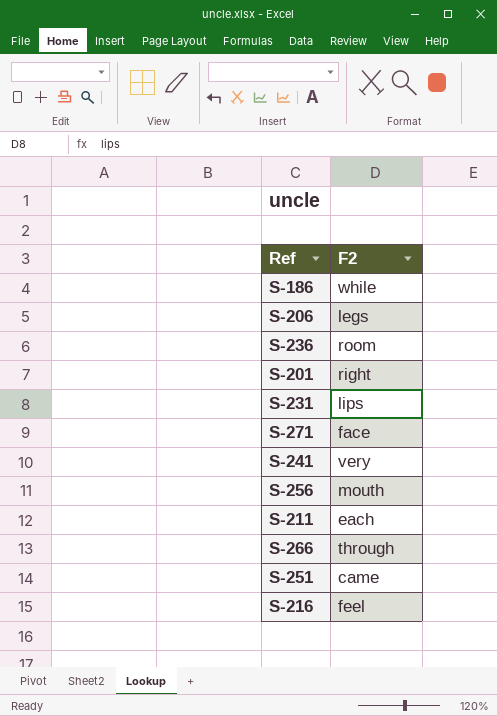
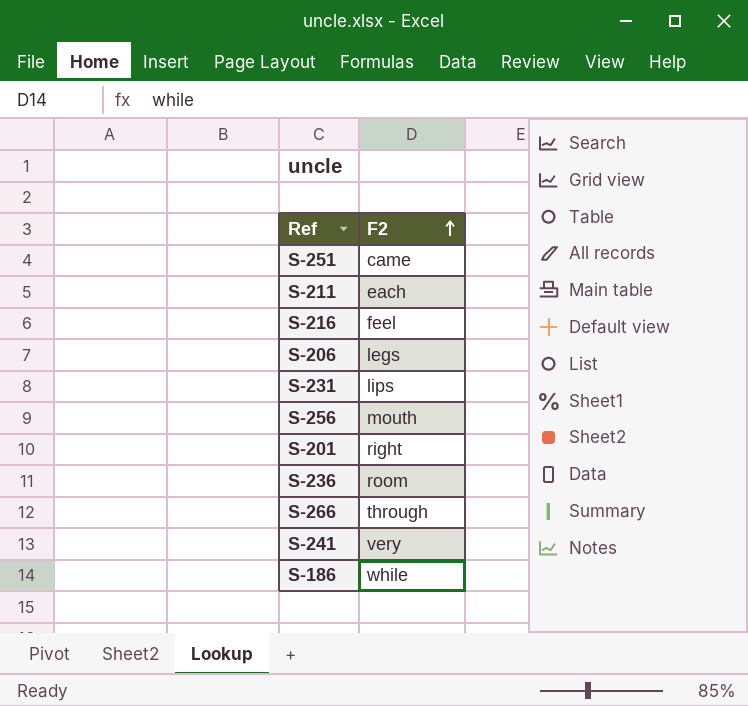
row order: none -> F2 ascending
row S-271: face -> none

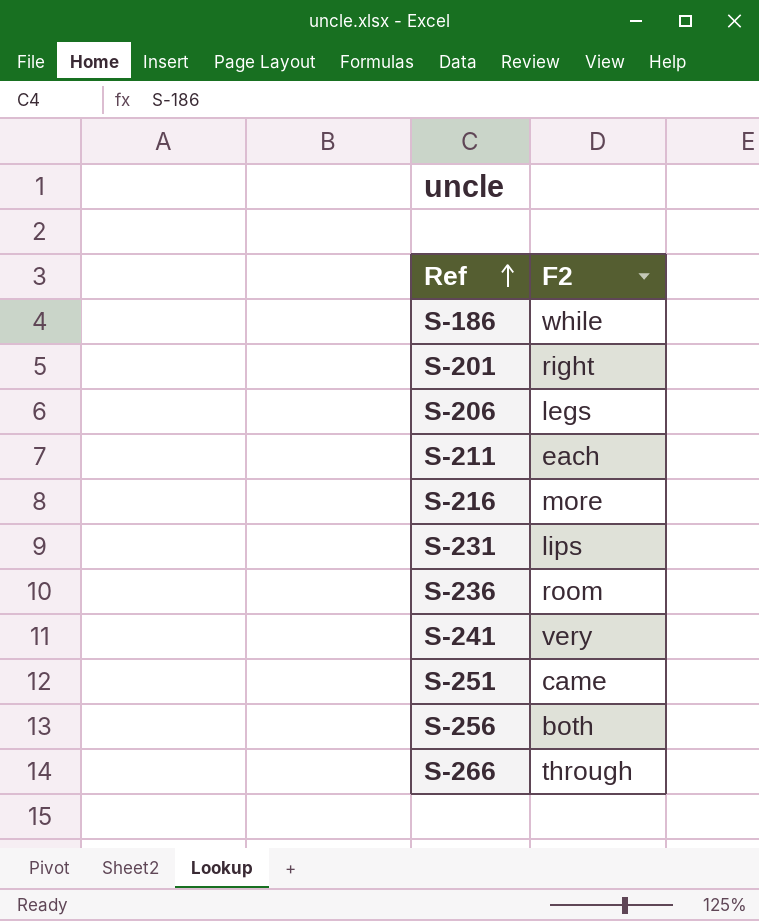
row order: F2 ascending -> Ref ascending
S-216 | F2: feel -> more
S-256 | F2: mouth -> both

